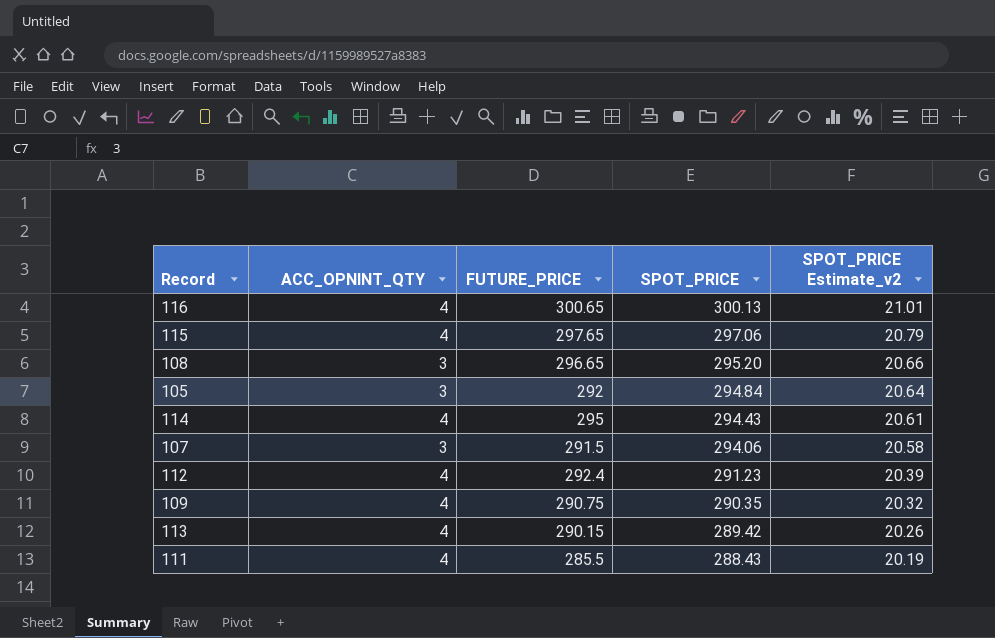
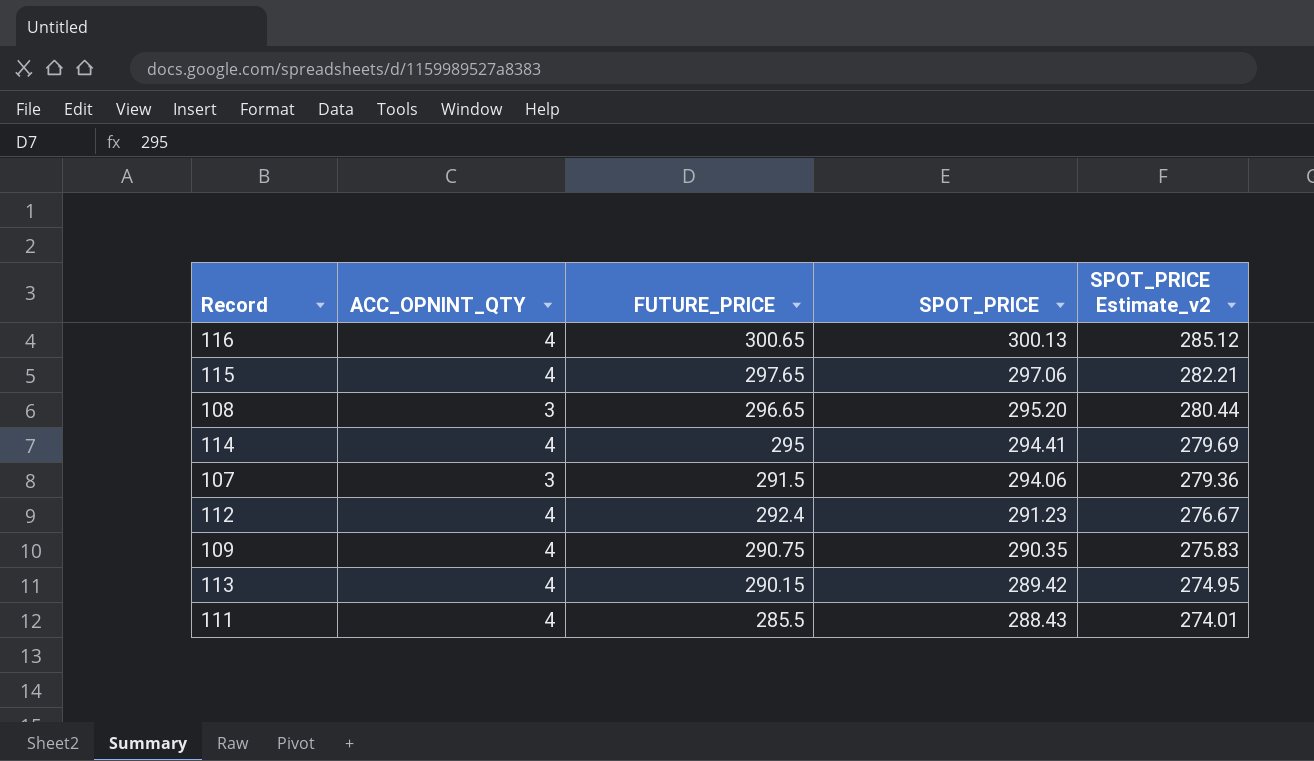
column SPOT_PRICE Estimate_v2 | formula: [SPOT_PRICE] * 0.07 -> [SPOT_PRICE] * 0.95
row 105: 3 | 292 | 294.84 | 20.64 -> none
114 | SPOT_PRICE: 294.43 -> 294.41

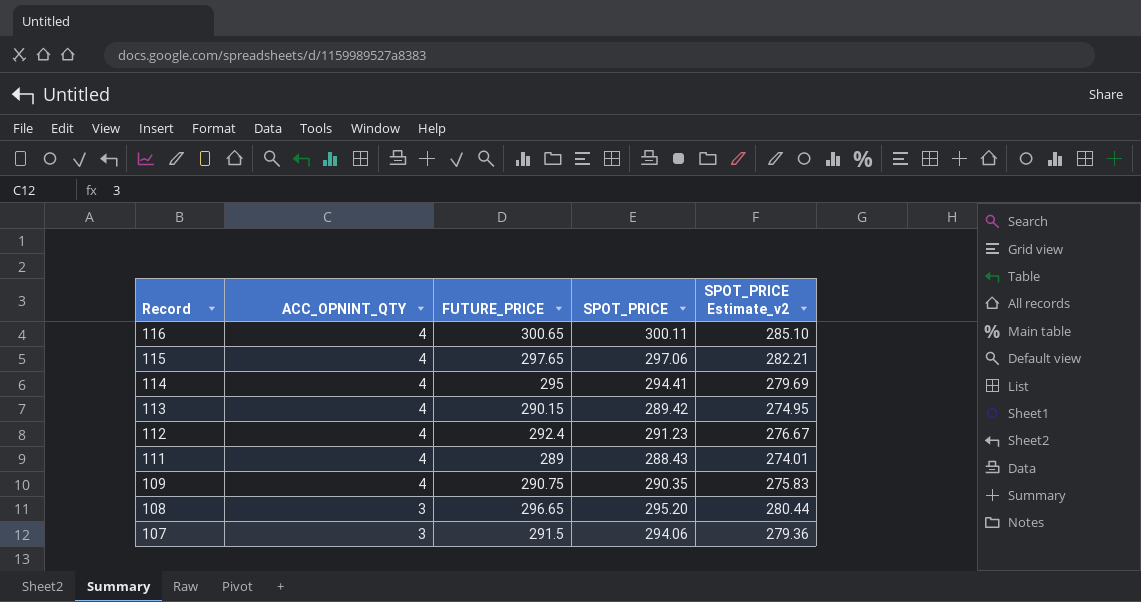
row order: SPOT_PRICE descending -> Record descending
116 | SPOT_PRICE: 300.13 -> 300.11
116 | SPOT_PRICE Estimate_v2: 285.12 -> 285.10
111 | FUTURE_PRICE: 285.5 -> 289

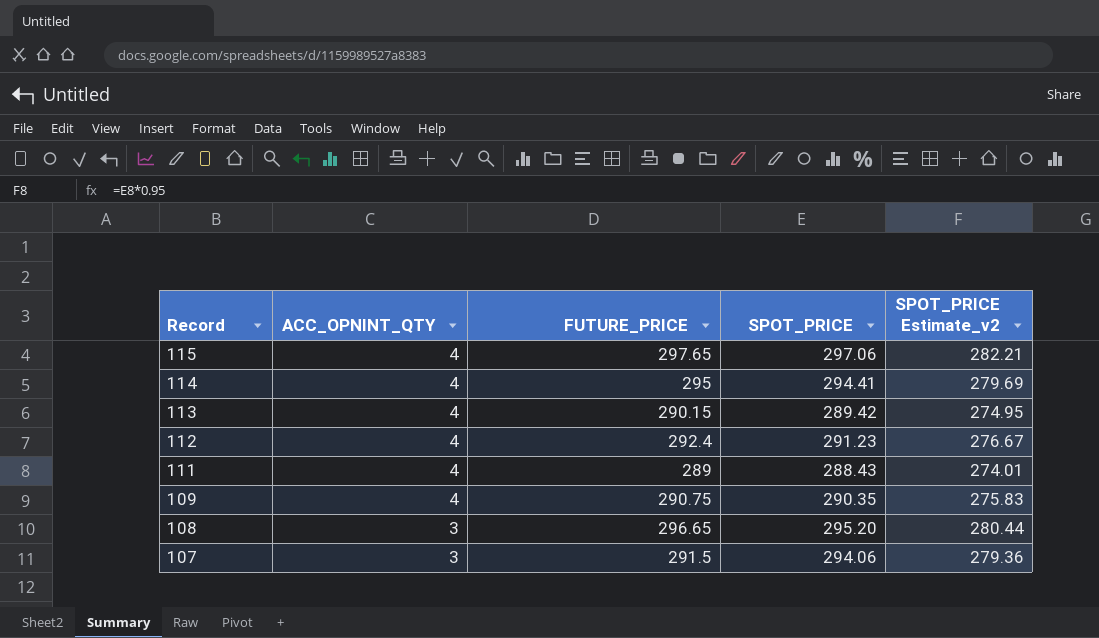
row 116: 4 | 300.65 | 300.11 | 285.10 -> none

